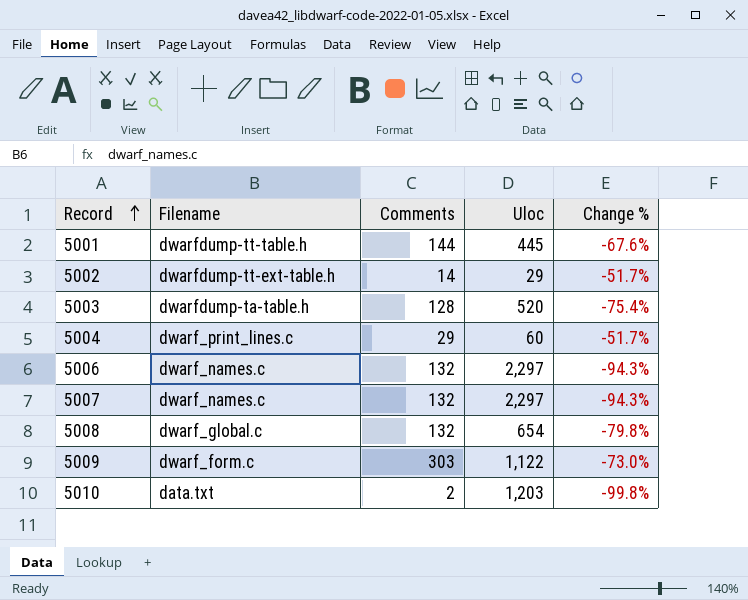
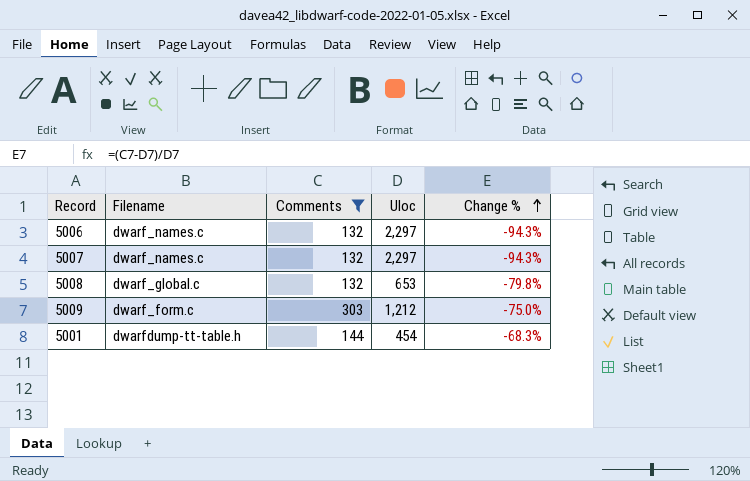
filter: none -> Comments >= 132
row order: Record ascending -> Change % ascending
5008 | Uloc: 654 -> 653
5009 | Uloc: 1,122 -> 1,212
5009 | Change %: -73.0% -> -75.0%
5001 | Uloc: 445 -> 454
5001 | Change %: -67.6% -> -68.3%

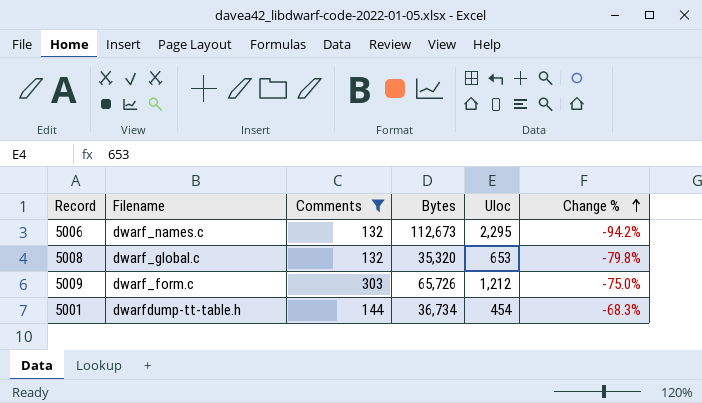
column Bytes | position: none -> 4
row 5007: dwarf_names.c | 132 | 2,297 | -94.3% -> none
5006 | Uloc: 2,297 -> 2,295
5006 | Change %: -94.3% -> -94.2%

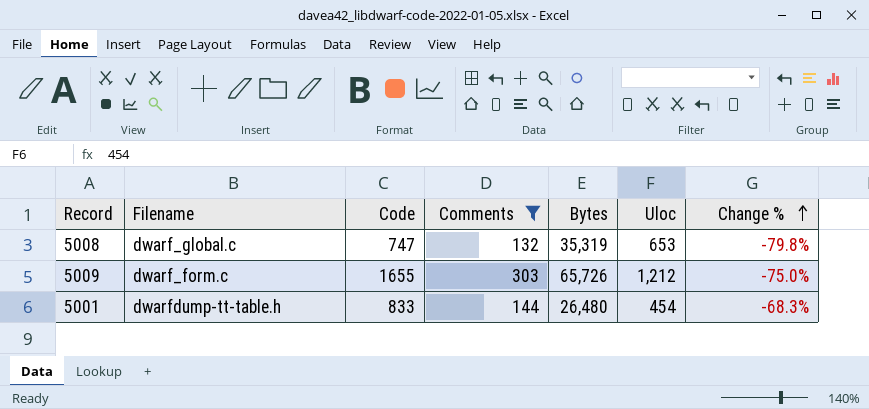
column Code | position: none -> 3
row 5006: dwarf_names.c | 132 | 112,673 | 2,295 | -94.2% -> none
5008 | Bytes: 35,320 -> 35,319
5001 | Bytes: 36,734 -> 26,480

